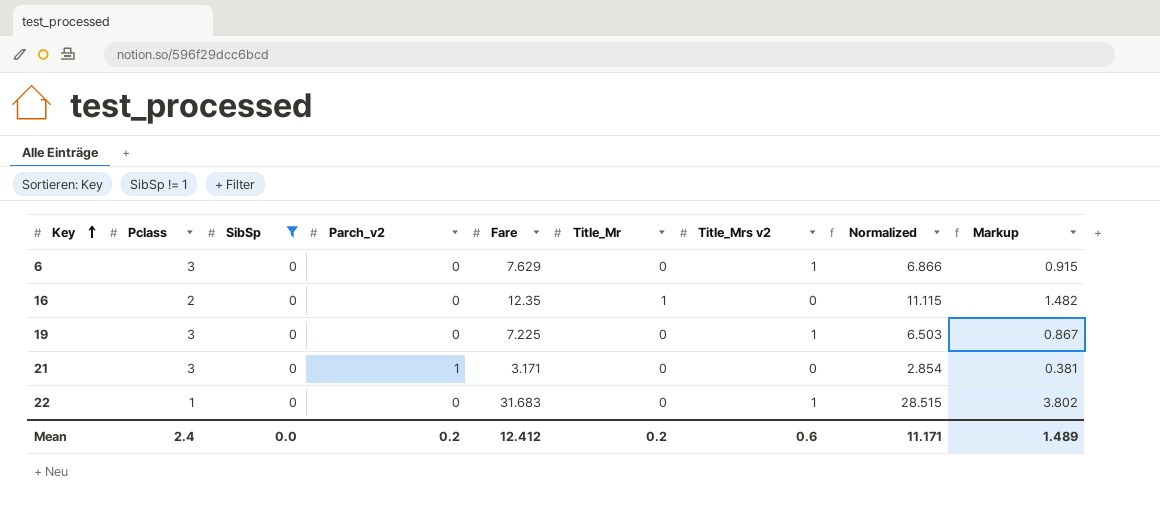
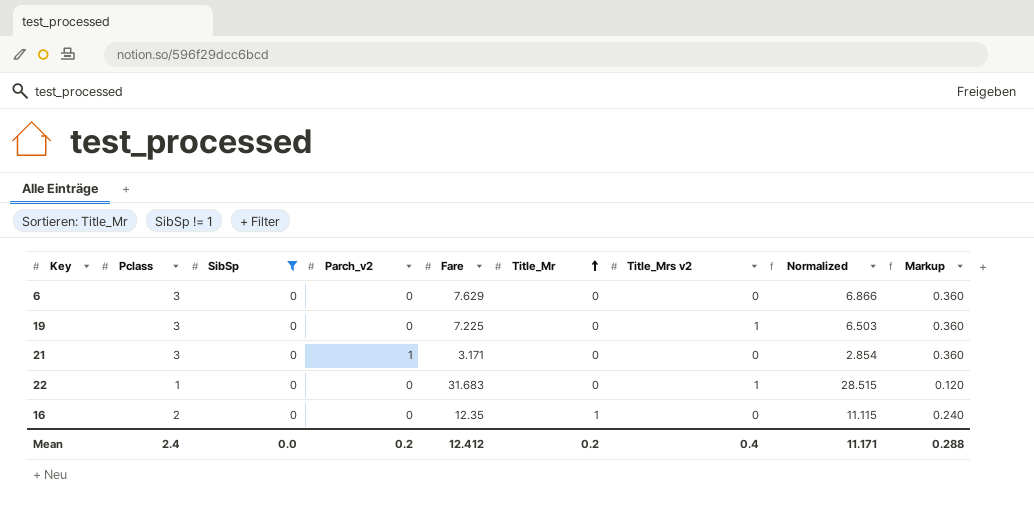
row order: Key ascending -> Title_Mr ascending
column Markup | formula: [Fare] * 0.12 -> [Pclass] * 0.12
6 | Title_Mrs v2: 1 -> 0
Mean | Title_Mrs v2: 0.6 -> 0.4
Mean | Markup: 1.489 -> 0.288

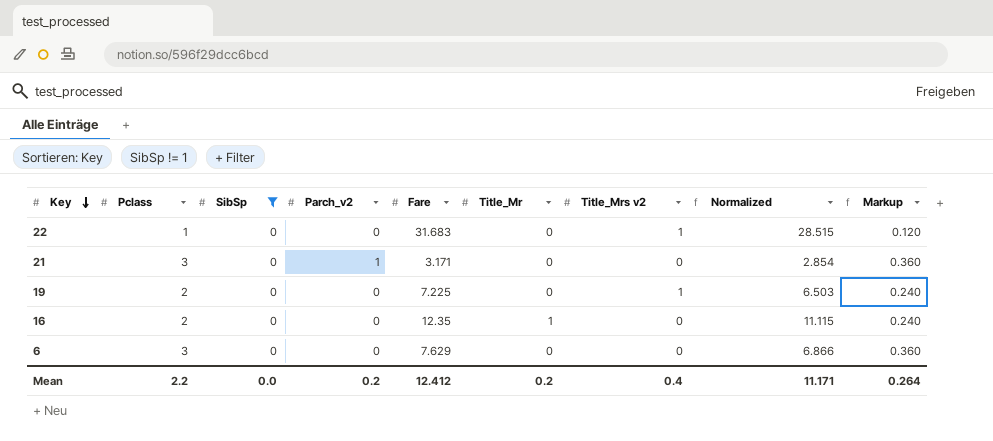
row order: Title_Mr ascending -> Key descending
19 | Pclass: 3 -> 2
19 | Markup: 0.360 -> 0.240
Mean | Pclass: 2.4 -> 2.2
Mean | Markup: 0.288 -> 0.264

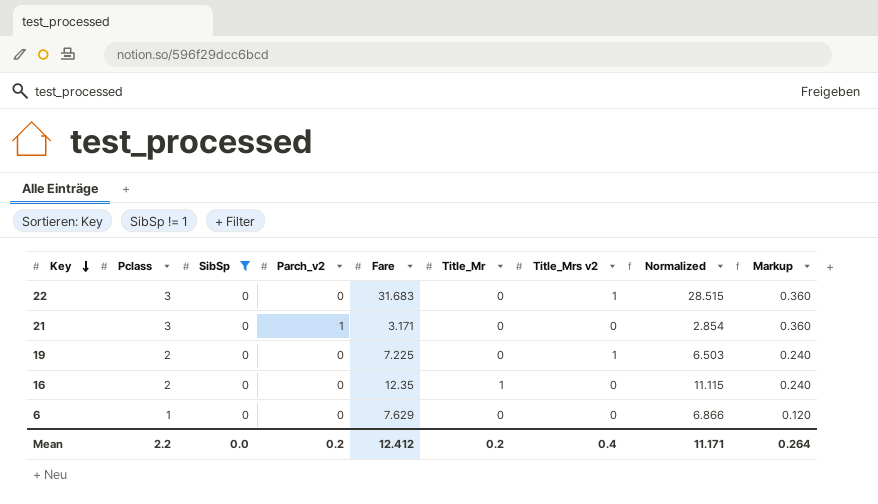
22 | Pclass: 1 -> 3
22 | Markup: 0.120 -> 0.360
6 | Pclass: 3 -> 1
6 | Markup: 0.360 -> 0.120

